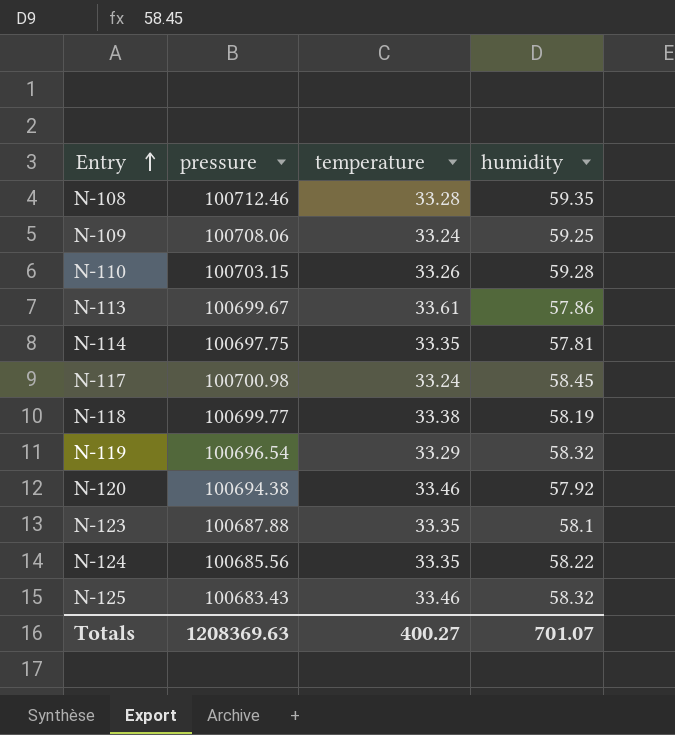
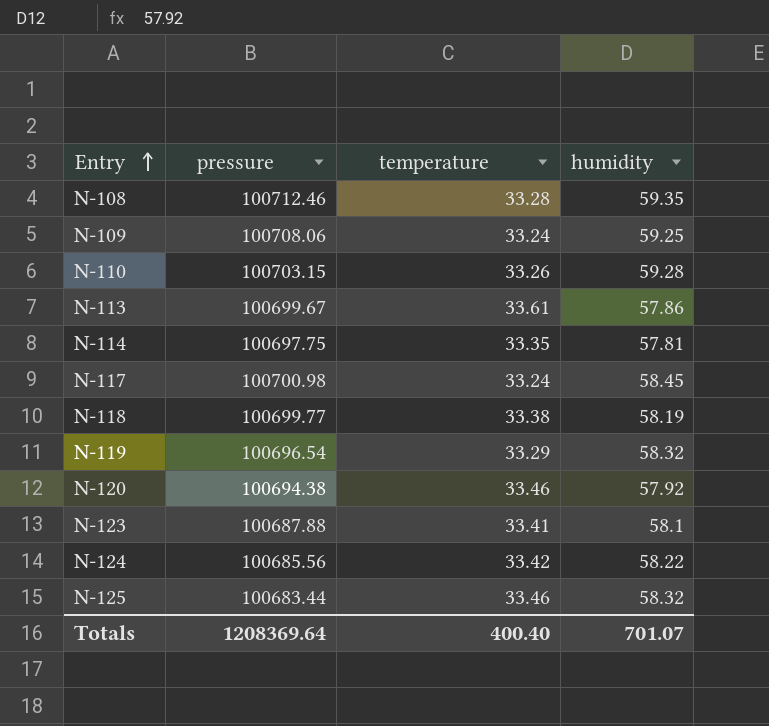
N-123 | temperature: 33.35 -> 33.41
N-124 | temperature: 33.35 -> 33.42
N-125 | pressure: 100683.43 -> 100683.44
Totals | pressure: 1208369.63 -> 1208369.64
Totals | temperature: 400.27 -> 400.40

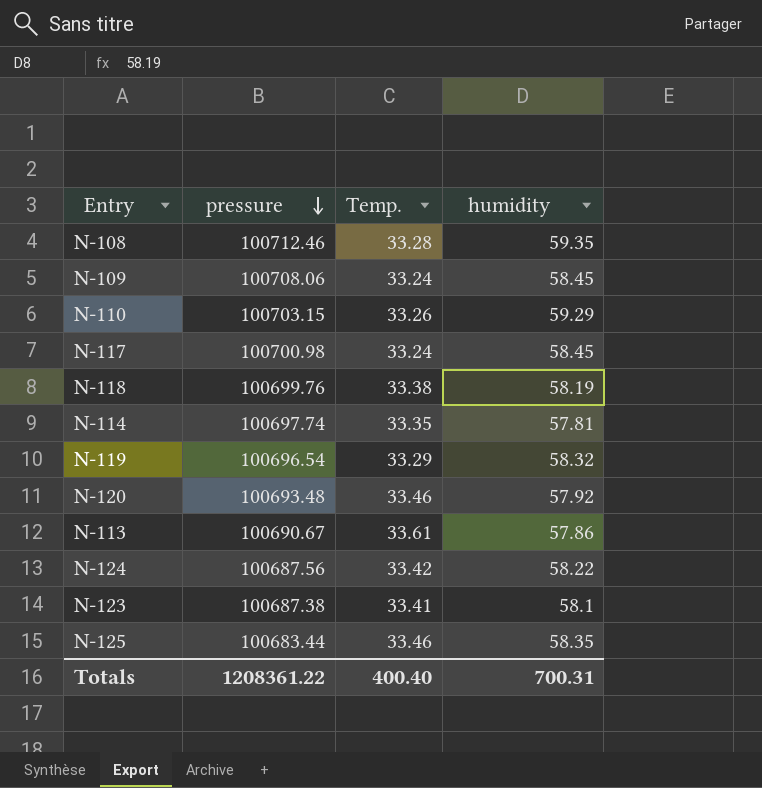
row order: Entry ascending -> pressure descending
column name: temperature -> Temp.
N-109 | humidity: 59.25 -> 58.45
N-110 | humidity: 59.28 -> 59.29
N-118 | pressure: 100699.77 -> 100699.76
N-114 | pressure: 100697.75 -> 100697.74
N-120 | pressure: 100694.38 -> 100693.48
N-113 | pressure: 100699.67 -> 100690.67
N-124 | pressure: 100685.56 -> 100687.56
N-123 | pressure: 100687.88 -> 100687.38
N-125 | humidity: 58.32 -> 58.35
Totals | pressure: 1208369.64 -> 1208361.22
Totals | humidity: 701.07 -> 700.31

